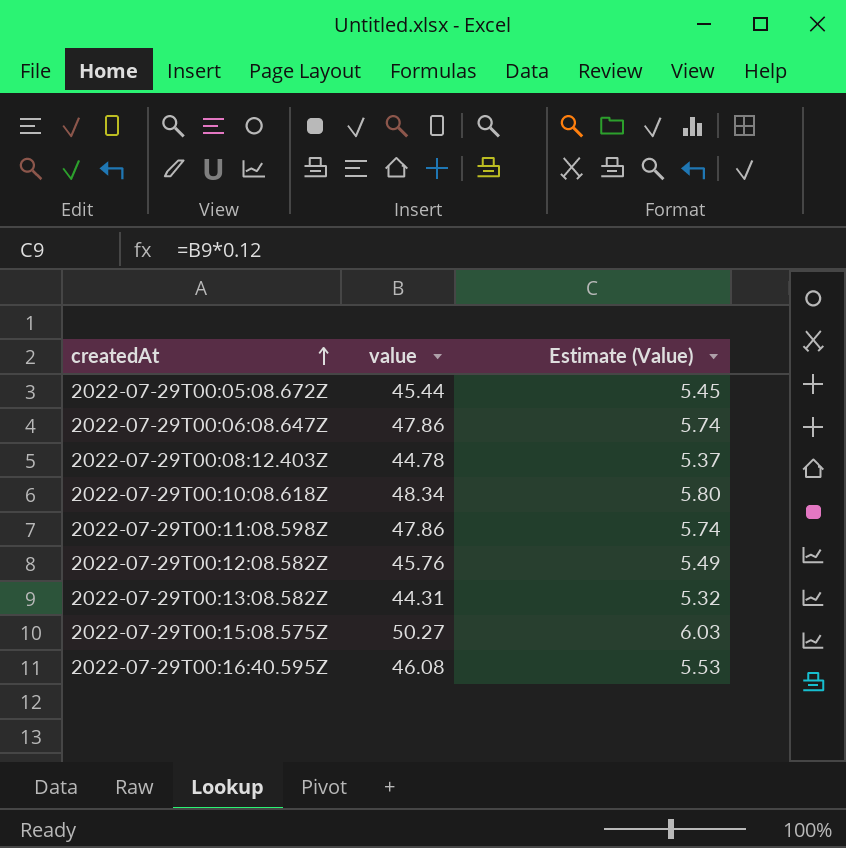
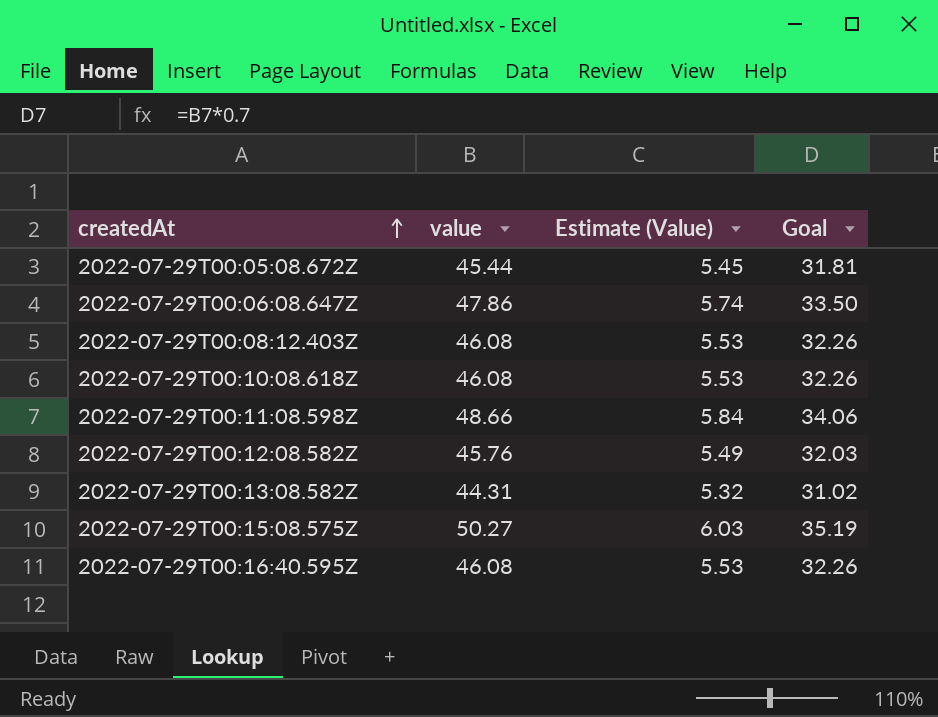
column Goal | formula: none -> [value] * 0.7
2022-07-29T00:08:12.403Z | value: 44.78 -> 46.08
2022-07-29T00:08:12.403Z | Estimate (Value): 5.37 -> 5.53
2022-07-29T00:10:08.618Z | value: 48.34 -> 46.08
2022-07-29T00:10:08.618Z | Estimate (Value): 5.80 -> 5.53
2022-07-29T00:11:08.598Z | value: 47.86 -> 48.66
2022-07-29T00:11:08.598Z | Estimate (Value): 5.74 -> 5.84

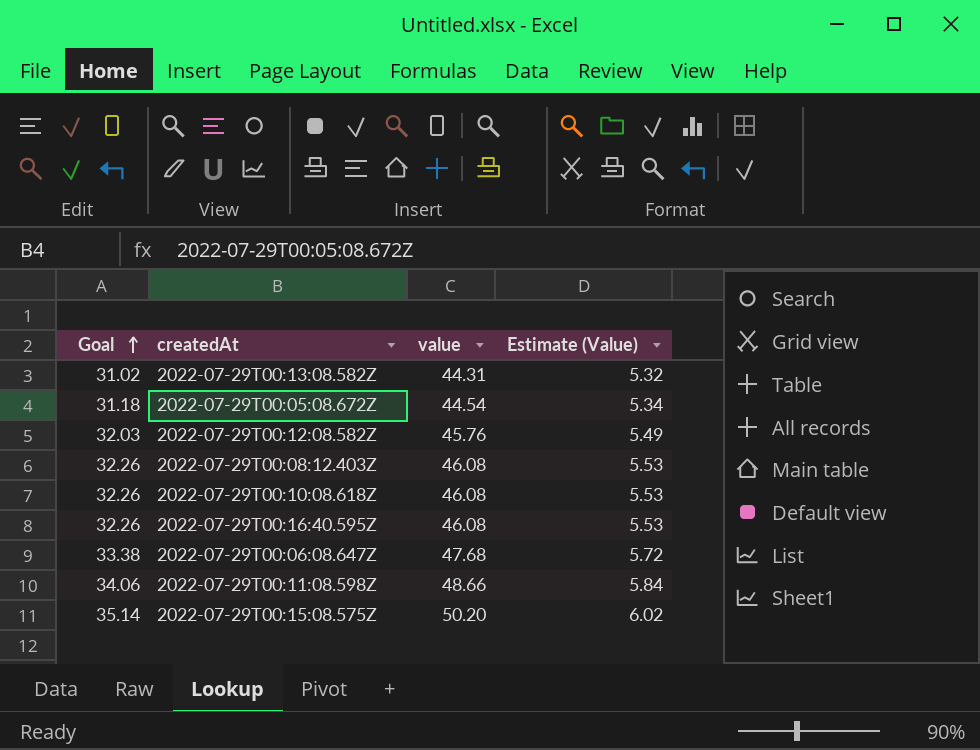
row order: createdAt ascending -> Goal ascending
column Goal | position: 4 -> 1
2022-07-29T00:05:08.672Z | Goal: 31.81 -> 31.18
2022-07-29T00:05:08.672Z | value: 45.44 -> 44.54
2022-07-29T00:05:08.672Z | Estimate (Value): 5.45 -> 5.34
2022-07-29T00:06:08.647Z | Goal: 33.50 -> 33.38
2022-07-29T00:06:08.647Z | value: 47.86 -> 47.68
2022-07-29T00:06:08.647Z | Estimate (Value): 5.74 -> 5.72
2022-07-29T00:15:08.575Z | Goal: 35.19 -> 35.14
2022-07-29T00:15:08.575Z | value: 50.27 -> 50.20
2022-07-29T00:15:08.575Z | Estimate (Value): 6.03 -> 6.02

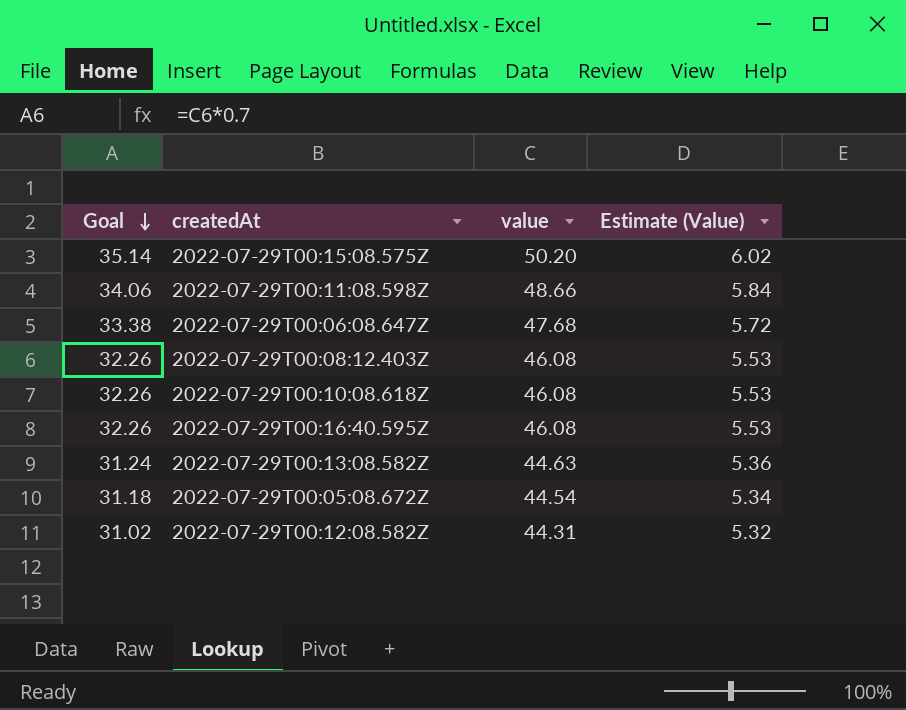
row order: Goal ascending -> Goal descending
2022-07-29T00:13:08.582Z | Goal: 31.02 -> 31.24
2022-07-29T00:13:08.582Z | value: 44.31 -> 44.63
2022-07-29T00:13:08.582Z | Estimate (Value): 5.32 -> 5.36
2022-07-29T00:12:08.582Z | Goal: 32.03 -> 31.02
2022-07-29T00:12:08.582Z | value: 45.76 -> 44.31
2022-07-29T00:12:08.582Z | Estimate (Value): 5.49 -> 5.32

